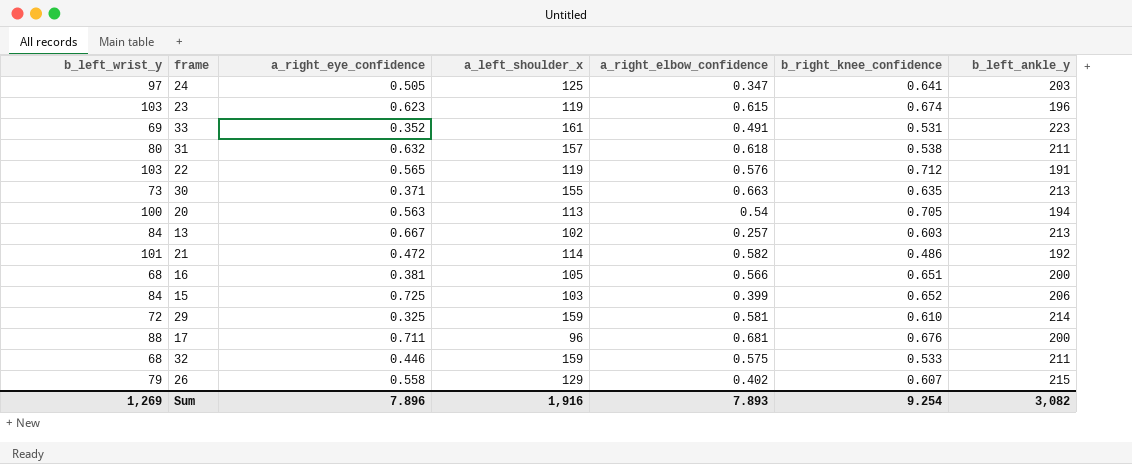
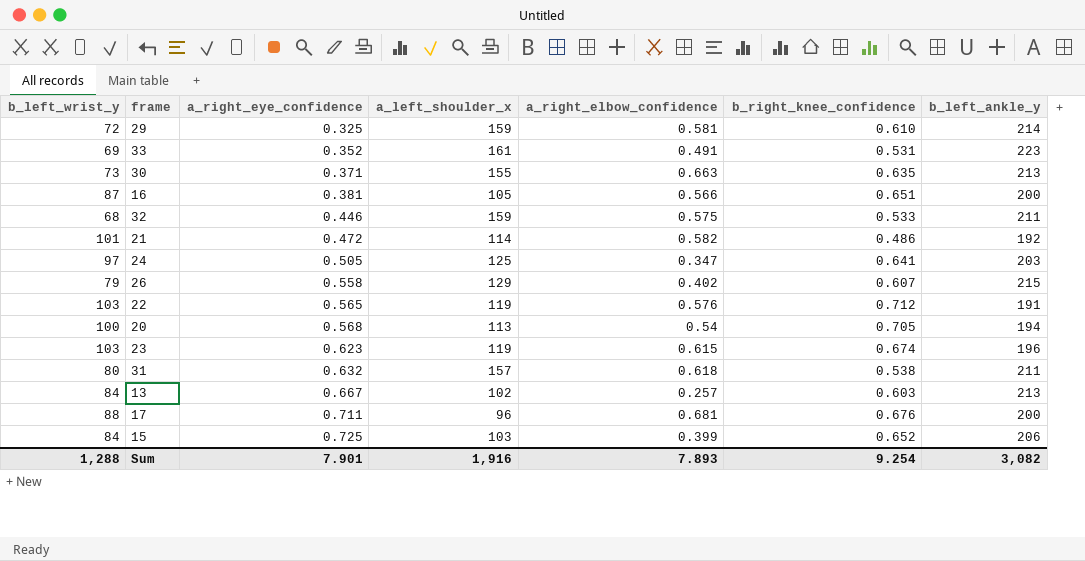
row order: none -> a_right_eye_confidence ascending
16 | b_left_wrist_y: 68 -> 87
20 | a_right_eye_confidence: 0.563 -> 0.568
Sum | b_left_wrist_y: 1,269 -> 1,288
Sum | a_right_eye_confidence: 7.896 -> 7.901

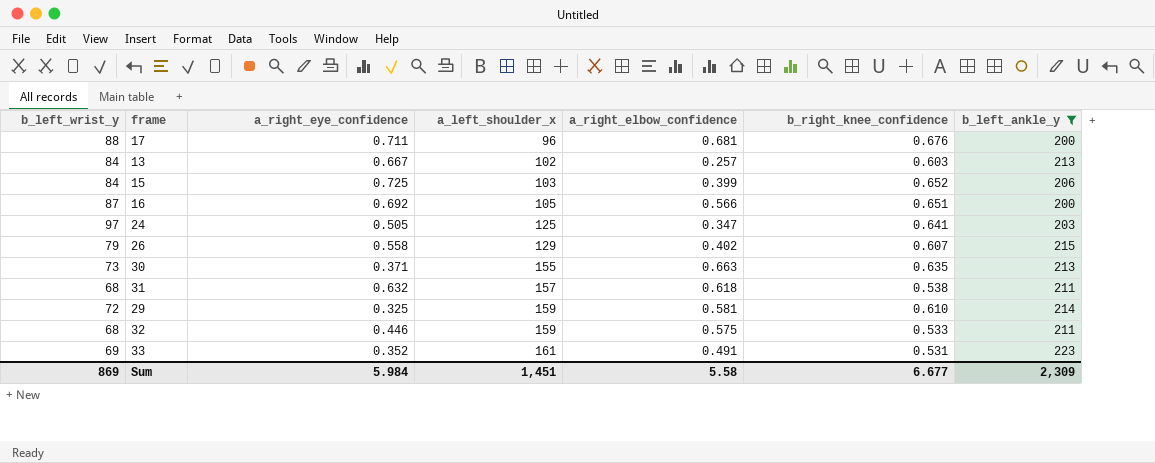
filter: none -> b_left_ankle_y >= 200
row order: a_right_eye_confidence ascending -> a_left_shoulder_x ascending
16 | a_right_eye_confidence: 0.381 -> 0.692
31 | b_left_wrist_y: 80 -> 68
Sum | b_left_wrist_y: 1,288 -> 869
Sum | a_right_eye_confidence: 7.901 -> 5.984
Sum | a_left_shoulder_x: 1,916 -> 1,451
Sum | a_right_elbow_confidence: 7.893 -> 5.58
Sum | b_right_knee_confidence: 9.254 -> 6.677
Sum | b_left_ankle_y: 3,082 -> 2,309

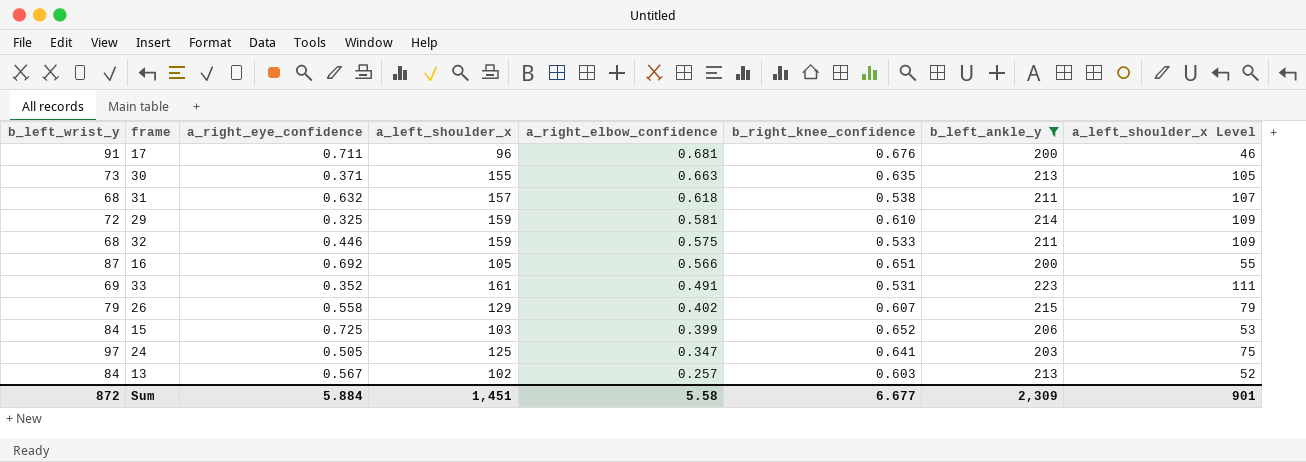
row order: a_left_shoulder_x ascending -> a_right_elbow_confidence descending
column a_left_shoulder_x Level | formula: none -> [a_left_shoulder_x] - 50
17 | b_left_wrist_y: 88 -> 91
13 | a_right_eye_confidence: 0.667 -> 0.567
Sum | b_left_wrist_y: 869 -> 872
Sum | a_right_eye_confidence: 5.984 -> 5.884

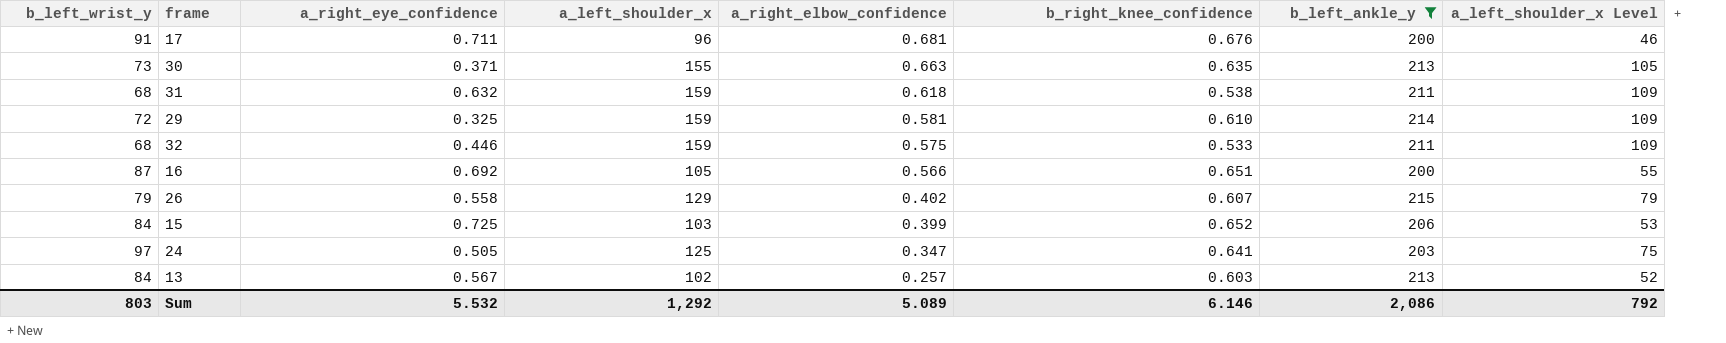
row 33: 69 | 0.352 | 161 | 0.491 | 0.531 | 223 | 111 -> none
31 | a_left_shoulder_x: 157 -> 159
31 | a_left_shoulder_x Level: 107 -> 109
Sum | b_left_wrist_y: 872 -> 803
Sum | a_right_eye_confidence: 5.884 -> 5.532
Sum | a_left_shoulder_x: 1,451 -> 1,292
Sum | a_right_elbow_confidence: 5.58 -> 5.089
Sum | b_right_knee_confidence: 6.677 -> 6.146
Sum | b_left_ankle_y: 2,309 -> 2,086
Sum | a_left_shoulder_x Level: 901 -> 792

